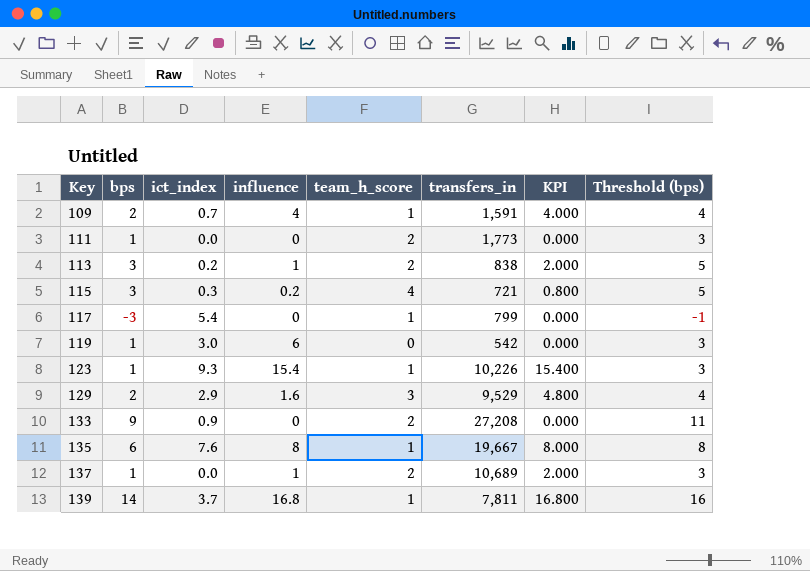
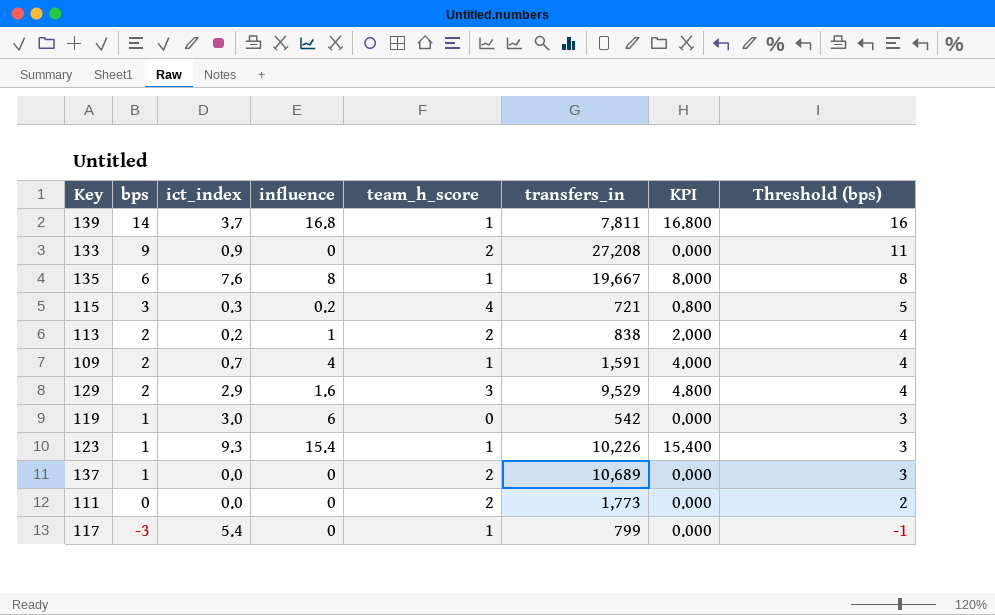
row order: Key ascending -> bps descending
113 | bps: 3 -> 2
113 | Threshold (bps): 5 -> 4
137 | influence: 1 -> 0
137 | KPI: 2.000 -> 0.000
111 | bps: 1 -> 0
111 | Threshold (bps): 3 -> 2

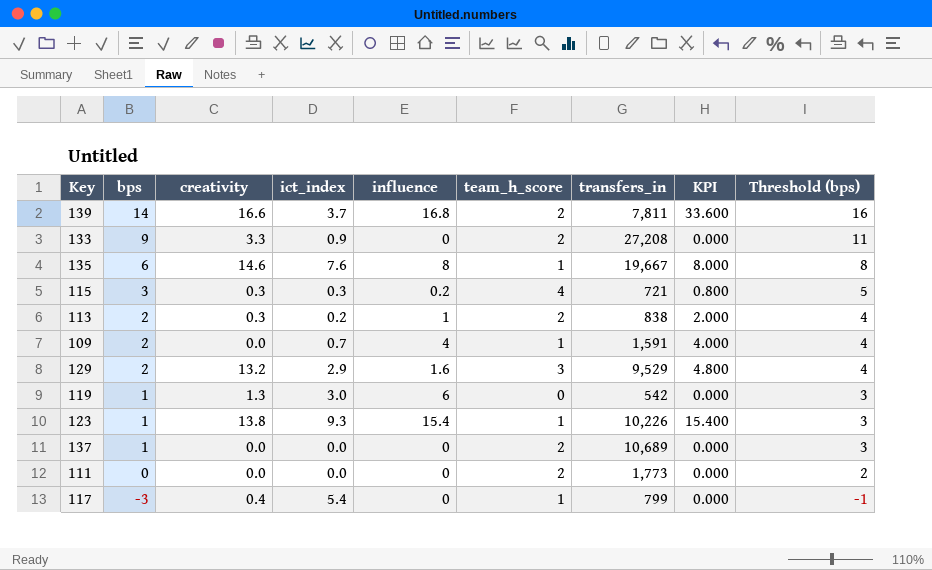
column creativity | position: none -> 3
139 | team_h_score: 1 -> 2
139 | KPI: 16.800 -> 33.600

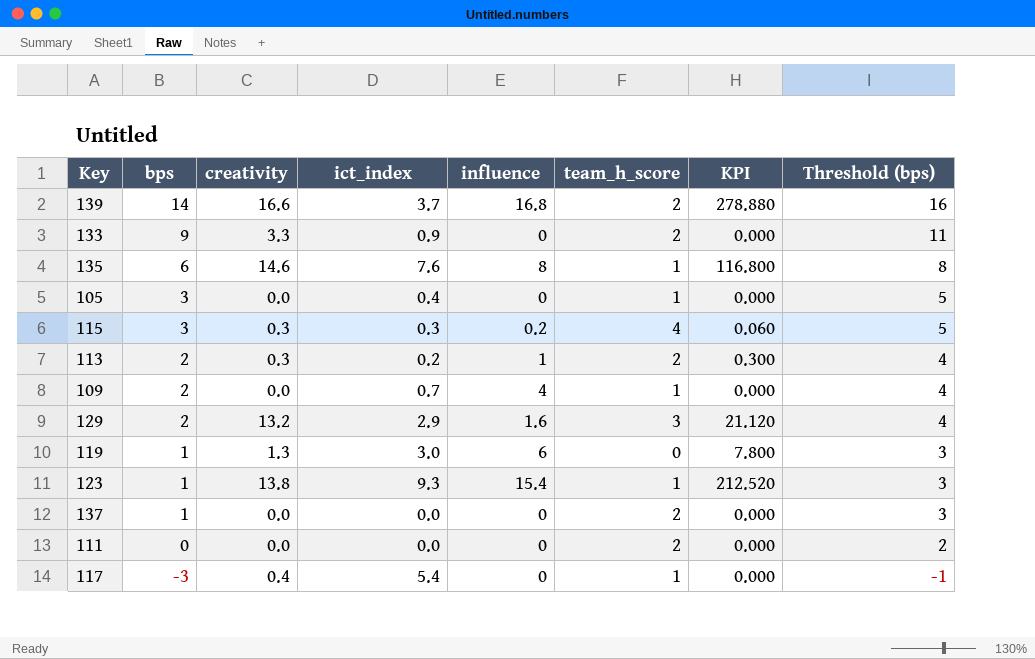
column transfers_in | position: 7 -> none
column KPI | formula: [influence] * [team_h_score] -> [creativity] * [influence]
row 105: none -> 3 | 0.0 | 0.4 | 0 | 1 | 0.000 | 5

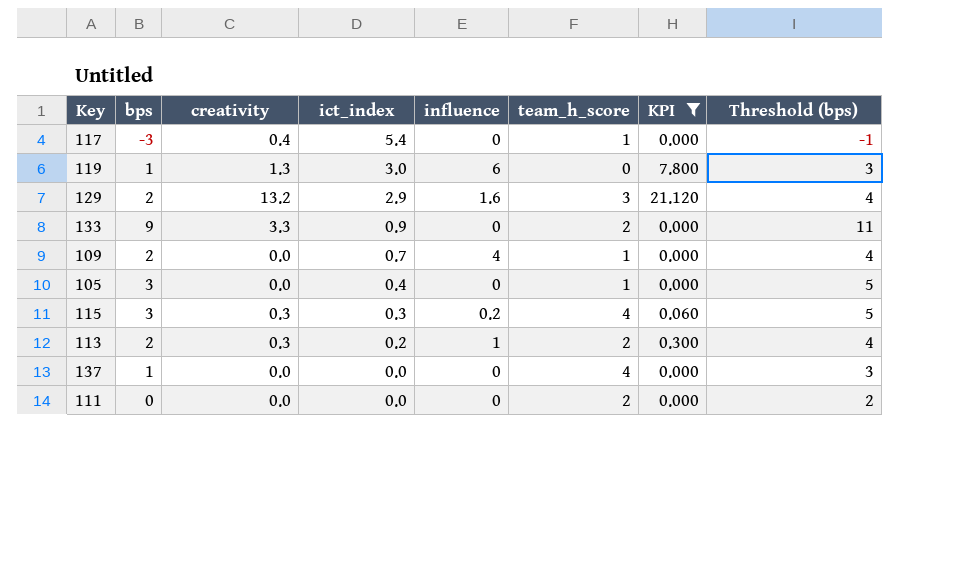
filter: none -> KPI <= 21.120
row order: bps descending -> ict_index descending
137 | team_h_score: 2 -> 4

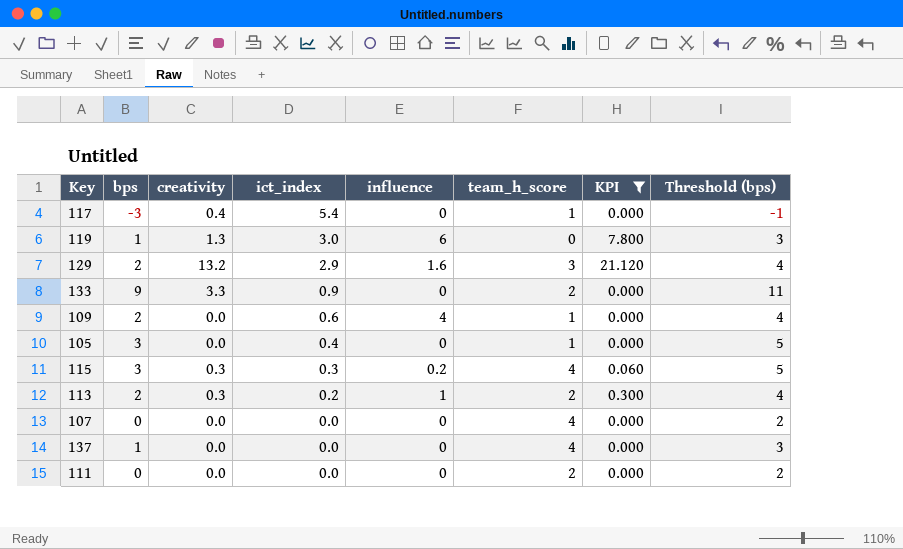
109 | ict_index: 0.7 -> 0.6
row 107: none -> 0 | 0.0 | 0.0 | 0 | 4 | 0.000 | 2

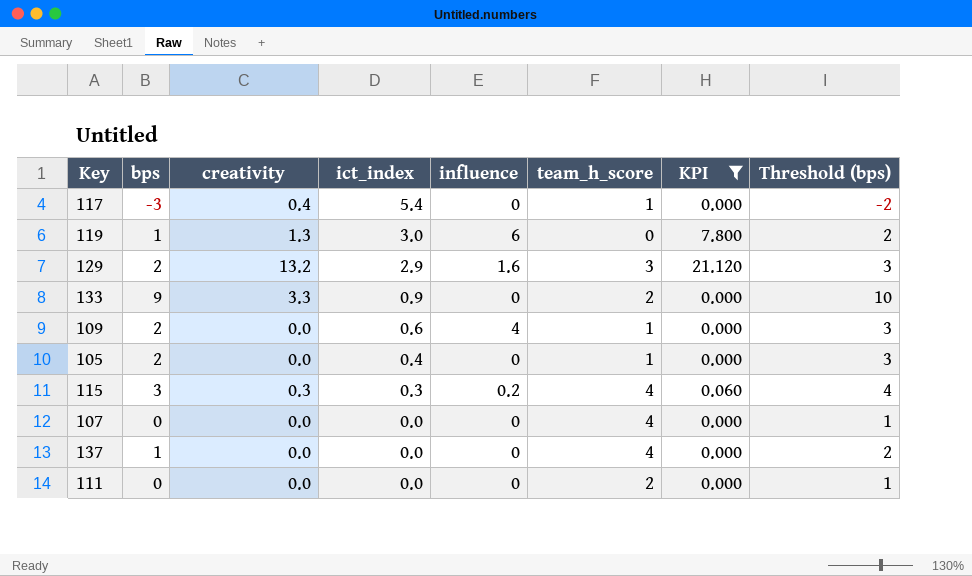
column Threshold (bps) | formula: [bps] + 2 -> [bps] + 1
row 113: 2 | 0.3 | 0.2 | 1 | 2 | 0.300 | 4 -> none
105 | bps: 3 -> 2

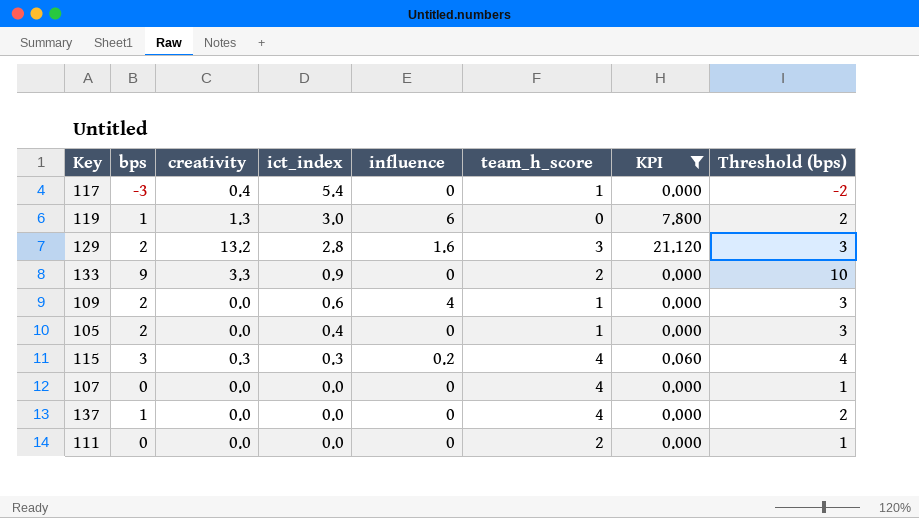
129 | ict_index: 2.9 -> 2.8

